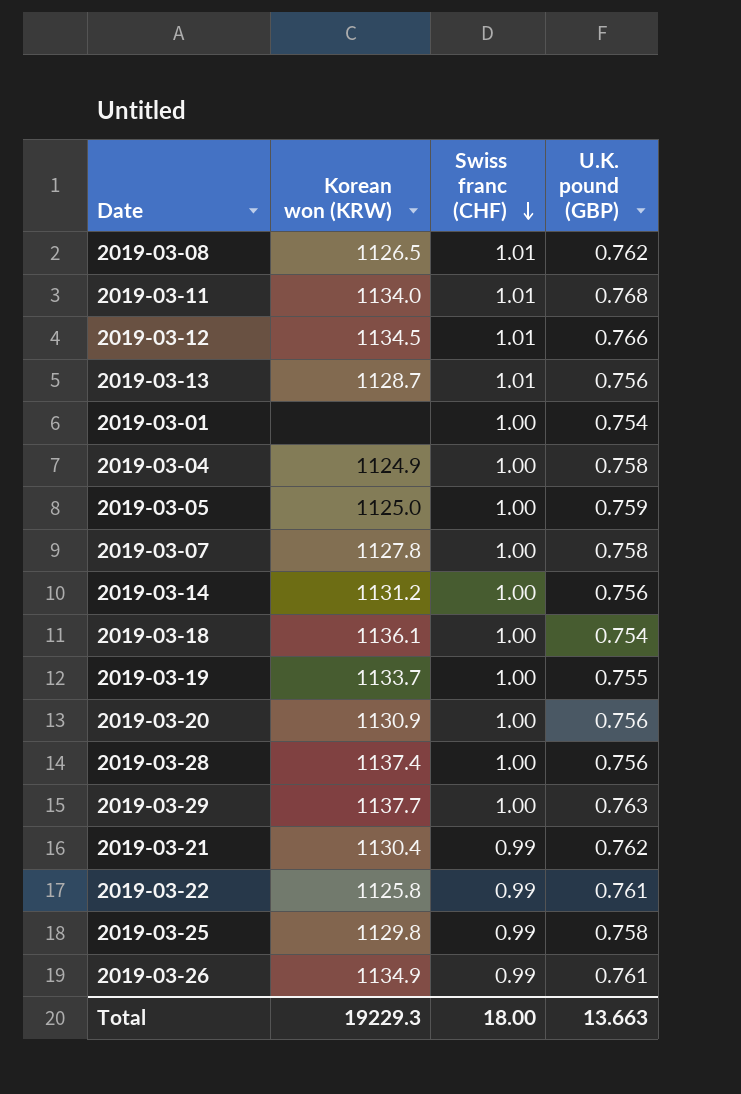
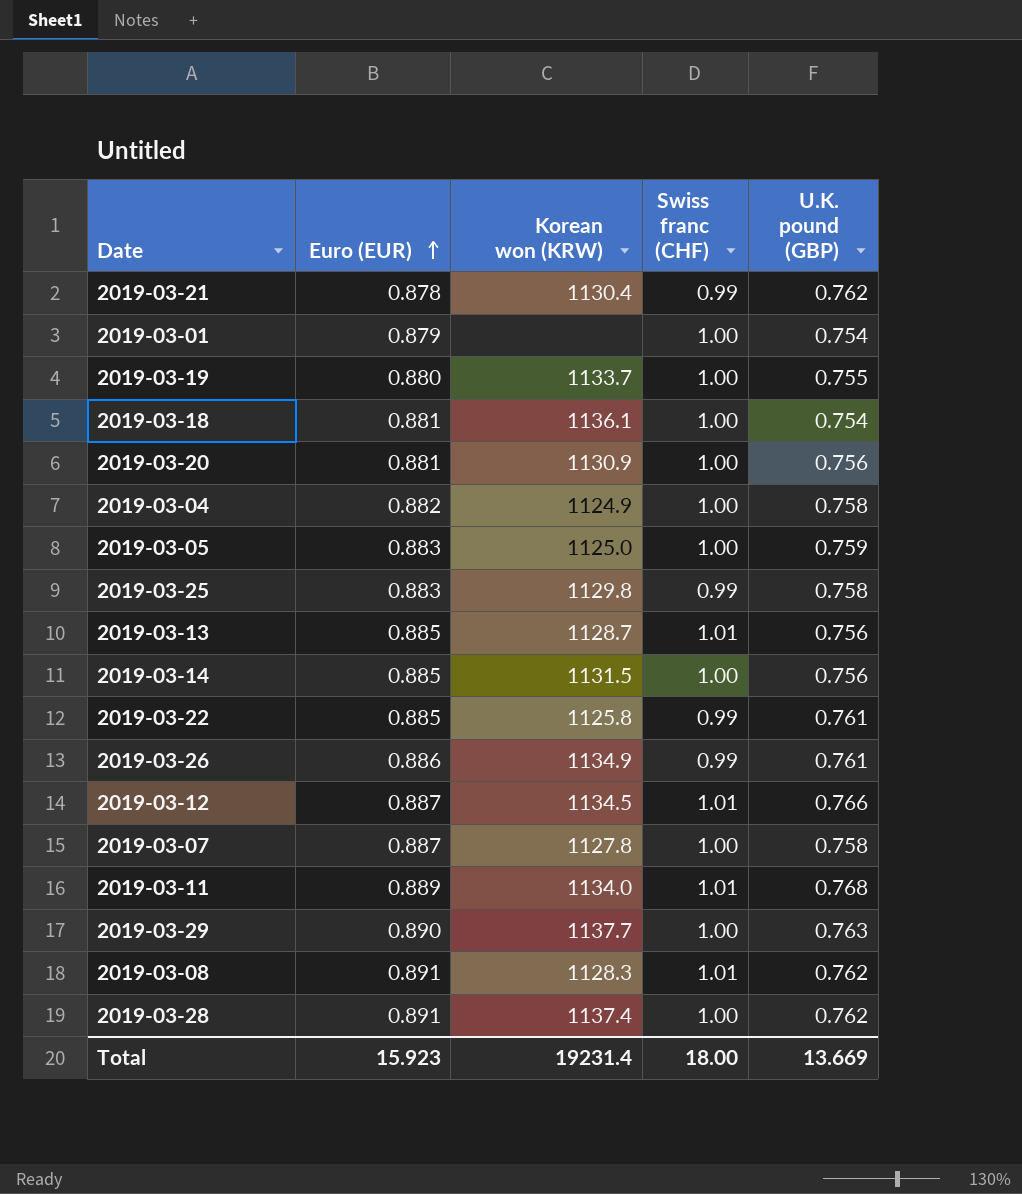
row order: Swiss franc (CHF) descending -> Euro (EUR) ascending
column Euro (EUR) | position: none -> 2
2019-03-14 | Korean won (KRW): 1131.2 -> 1131.5
2019-03-08 | Korean won (KRW): 1126.5 -> 1128.3
2019-03-28 | U.K. pound (GBP): 0.756 -> 0.762
Total | Korean won (KRW): 19229.3 -> 19231.4
Total | U.K. pound (GBP): 13.663 -> 13.669

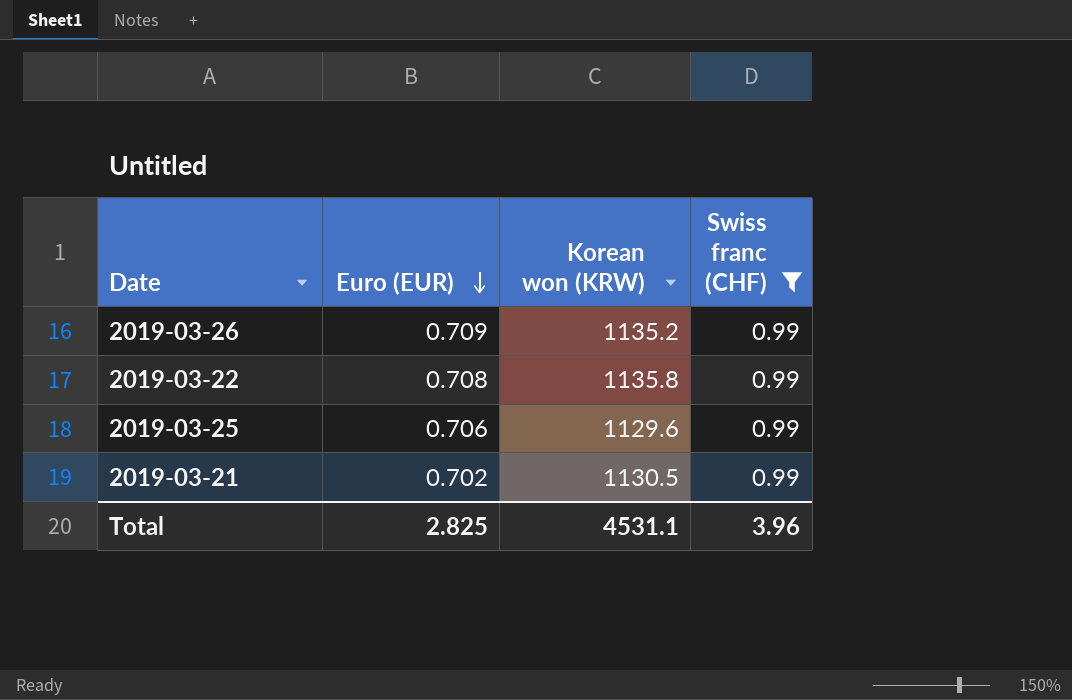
filter: none -> Swiss franc (CHF) = 0.99
row order: Euro (EUR) ascending -> Euro (EUR) descending
column U.K. pound (GBP) | position: 5 -> none
2019-03-26 | Euro (EUR): 0.886 -> 0.709
2019-03-26 | Korean won (KRW): 1134.9 -> 1135.2
2019-03-22 | Euro (EUR): 0.885 -> 0.708
2019-03-22 | Korean won (KRW): 1125.8 -> 1135.8
2019-03-25 | Euro (EUR): 0.883 -> 0.706
2019-03-25 | Korean won (KRW): 1129.8 -> 1129.6
2019-03-21 | Euro (EUR): 0.878 -> 0.702
2019-03-21 | Korean won (KRW): 1130.4 -> 1130.5
Total | Euro (EUR): 15.923 -> 2.825
Total | Korean won (KRW): 19231.4 -> 4531.1
Total | Swiss franc (CHF): 18.00 -> 3.96

